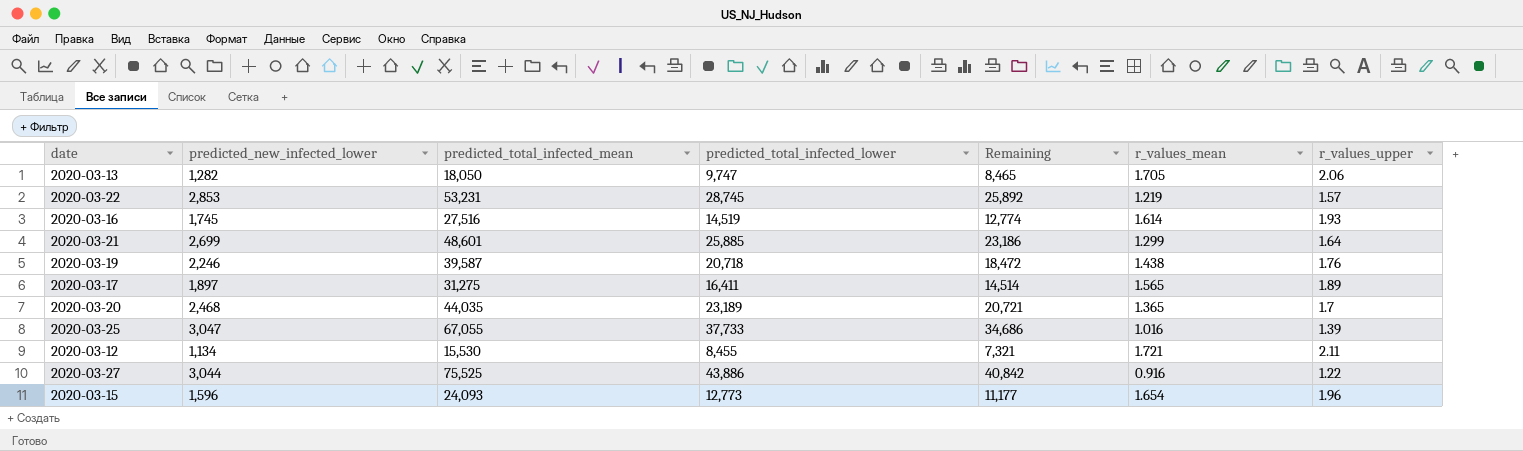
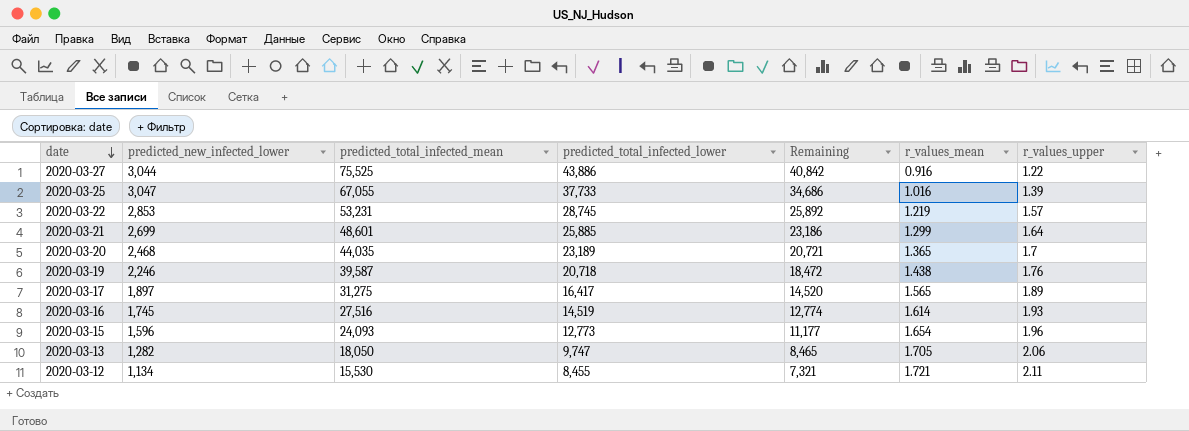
row order: none -> date descending
2020-03-17 | predicted_total_infected_lower: 16,411 -> 16,417
2020-03-17 | Remaining: 14,514 -> 14,520

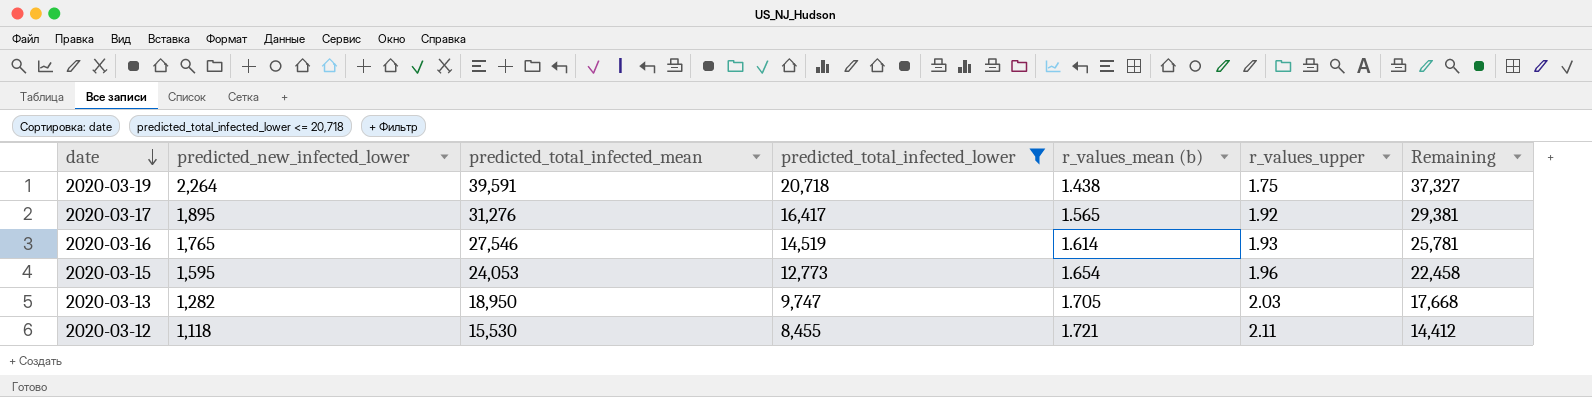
filter: none -> predicted_total_infected_lower <= 20,718
column name: r_values_mean -> r_values_mean (b)
column Remaining | formula: [predicted_total_infected_lower] - [predicted_new_infected_lower] -> [predicted_total_infected_mean] - [predicted_new_infected_lower]
column Remaining | position: 5 -> 7
2020-03-19 | predicted_new_infected_lower: 2,246 -> 2,264
2020-03-19 | predicted_total_infected_mean: 39,587 -> 39,591
2020-03-19 | r_values_upper: 1.76 -> 1.75
2020-03-17 | predicted_new_infected_lower: 1,897 -> 1,895
2020-03-17 | predicted_total_infected_mean: 31,275 -> 31,276
2020-03-17 | r_values_upper: 1.89 -> 1.92
2020-03-16 | predicted_new_infected_lower: 1,745 -> 1,765
2020-03-16 | predicted_total_infected_mean: 27,516 -> 27,546
2020-03-15 | predicted_new_infected_lower: 1,596 -> 1,595
2020-03-15 | predicted_total_infected_mean: 24,093 -> 24,053
2020-03-13 | predicted_total_infected_mean: 18,050 -> 18,950
2020-03-13 | r_values_upper: 2.06 -> 2.03
2020-03-12 | predicted_new_infected_lower: 1,134 -> 1,118

